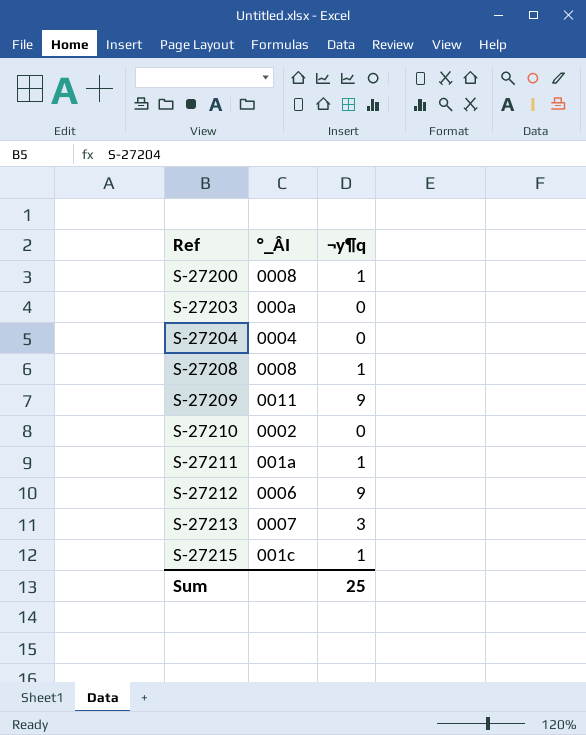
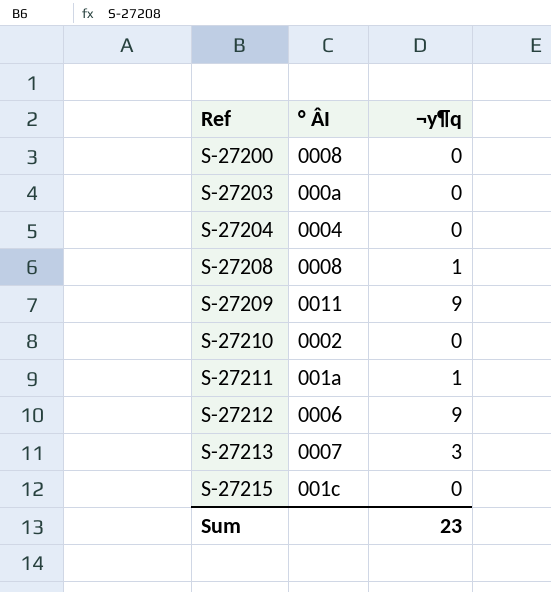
column name: °_ÂI -> ° ÂI
S-27200 | ¬y¶q: 1 -> 0
S-27215 | ¬y¶q: 1 -> 0
Sum | ¬y¶q: 25 -> 23

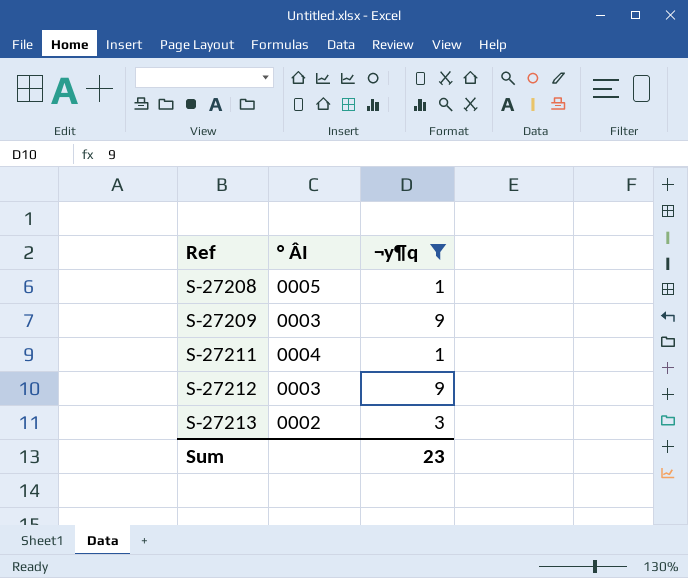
filter: none -> ¬y¶q != 0
S-27208 | ° ÂI: 0008 -> 0005
S-27209 | ° ÂI: 0011 -> 0003
S-27211 | ° ÂI: 001a -> 0004
S-27212 | ° ÂI: 0006 -> 0003
S-27213 | ° ÂI: 0007 -> 0002

